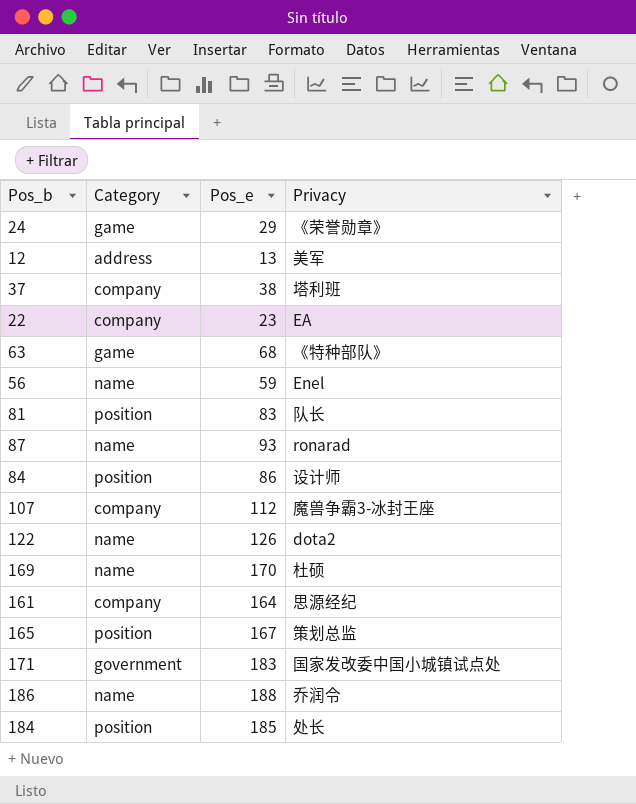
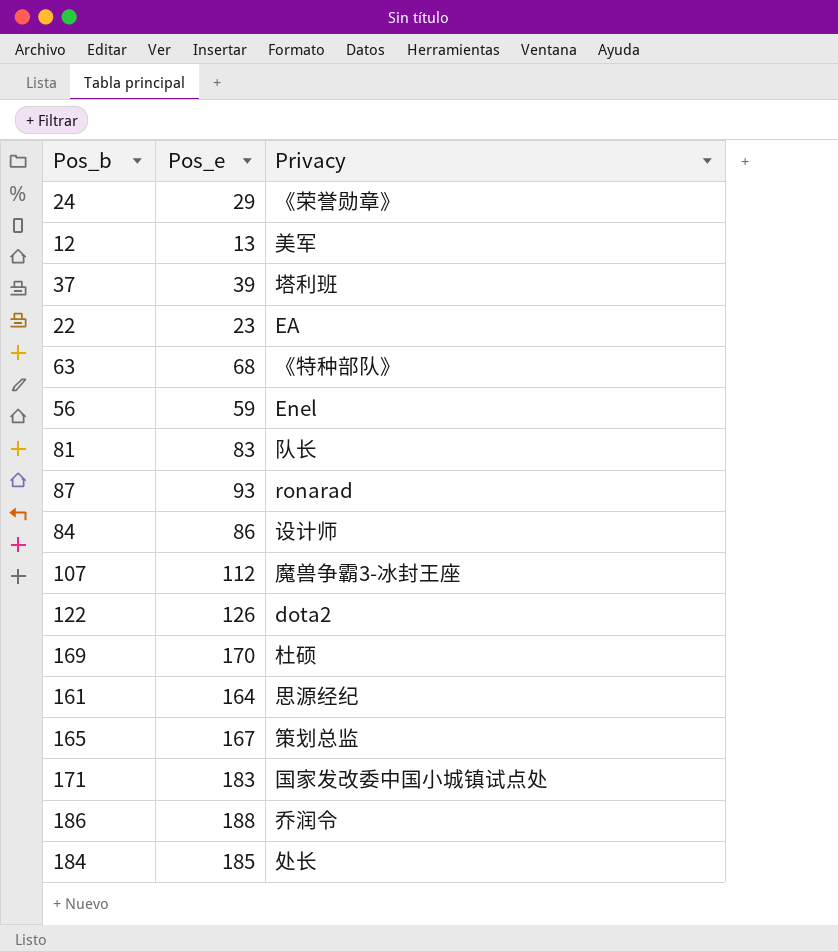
column Category | position: 2 -> none
37 | Pos_e: 38 -> 39

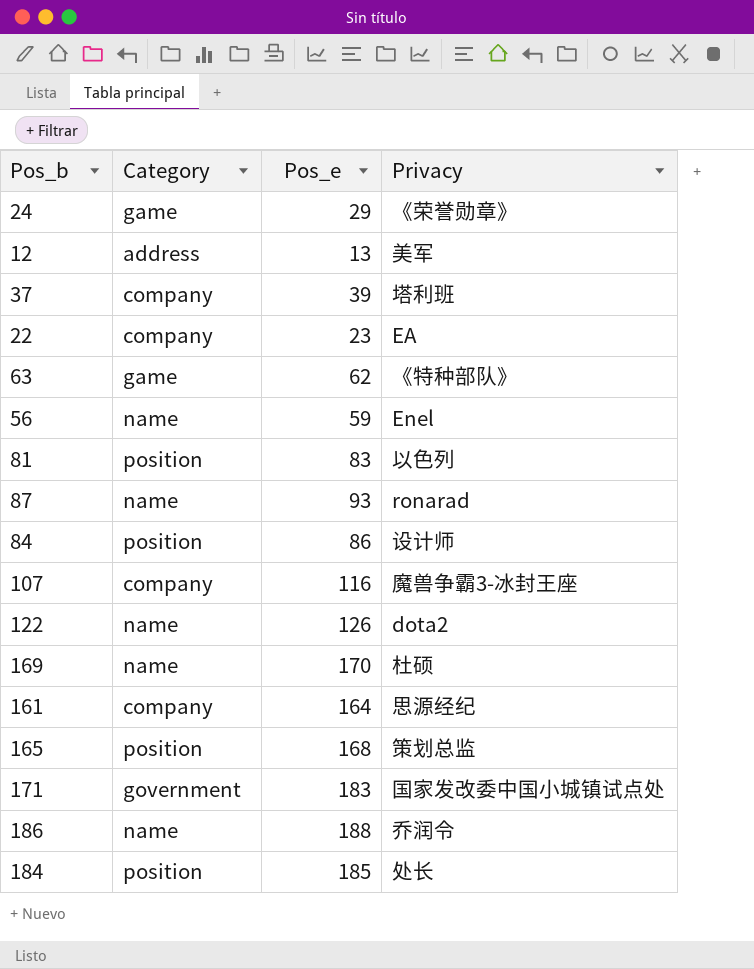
column Category | position: none -> 2
63 | Pos_e: 68 -> 62
81 | Privacy: 队长 -> 以色列
107 | Pos_e: 112 -> 116
165 | Pos_e: 167 -> 168

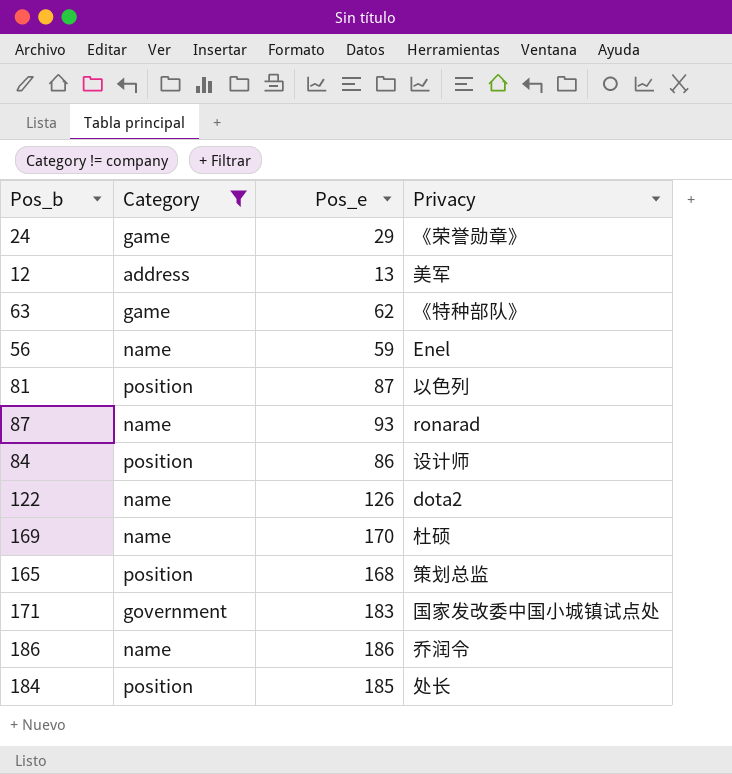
filter: none -> Category != company
81 | Pos_e: 83 -> 87
186 | Pos_e: 188 -> 186

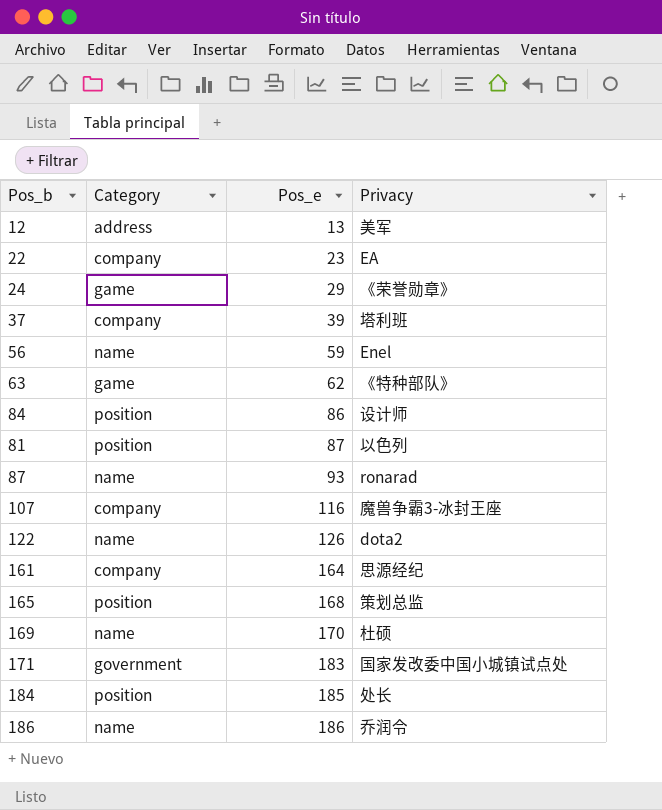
filter: Category != company -> none
row order: none -> Pos_e ascending

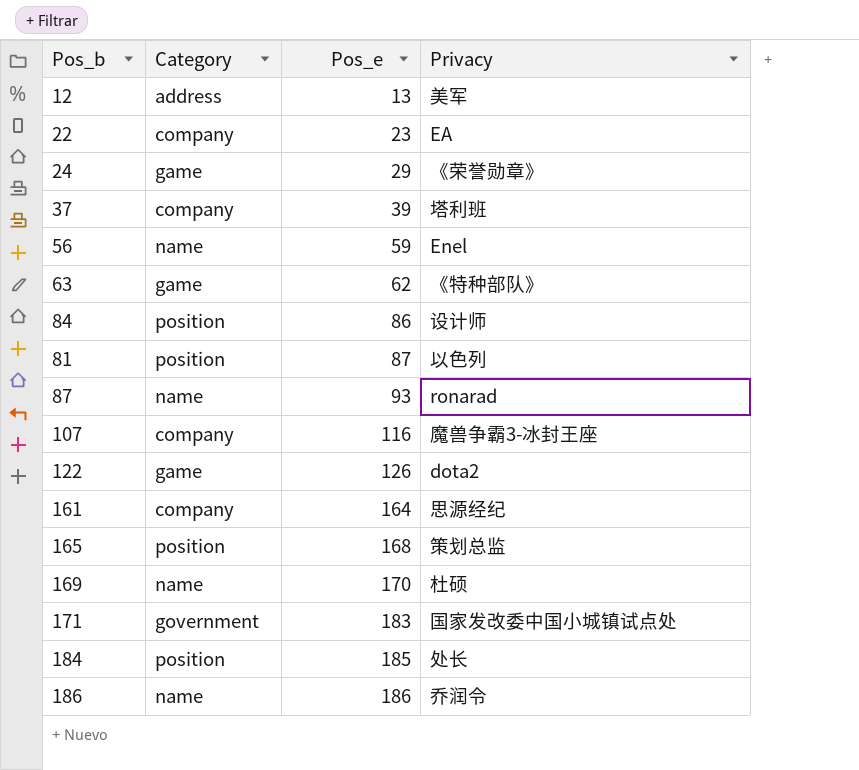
122 | Category: name -> game

